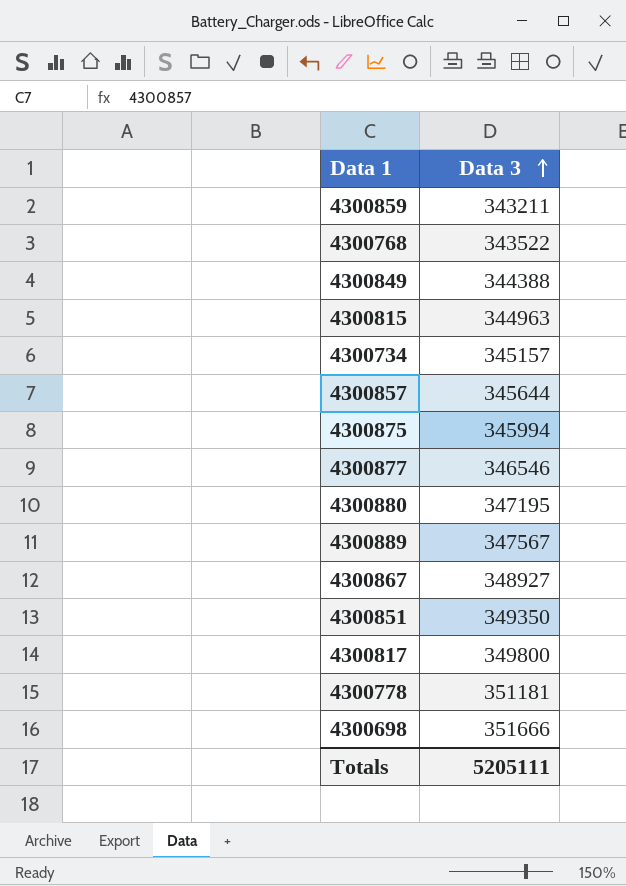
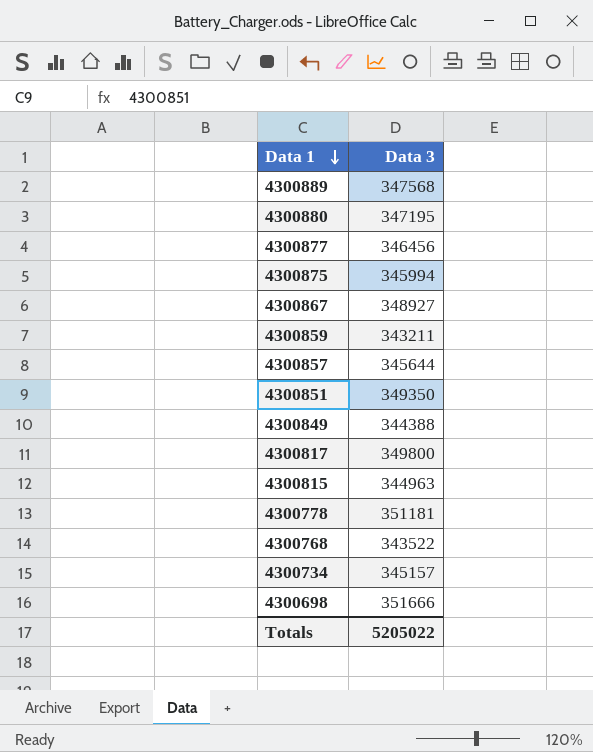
row order: Data 3 ascending -> Data 1 descending
4300889 | Data 3: 347567 -> 347568
4300877 | Data 3: 346546 -> 346456
Totals | Data 3: 5205111 -> 5205022

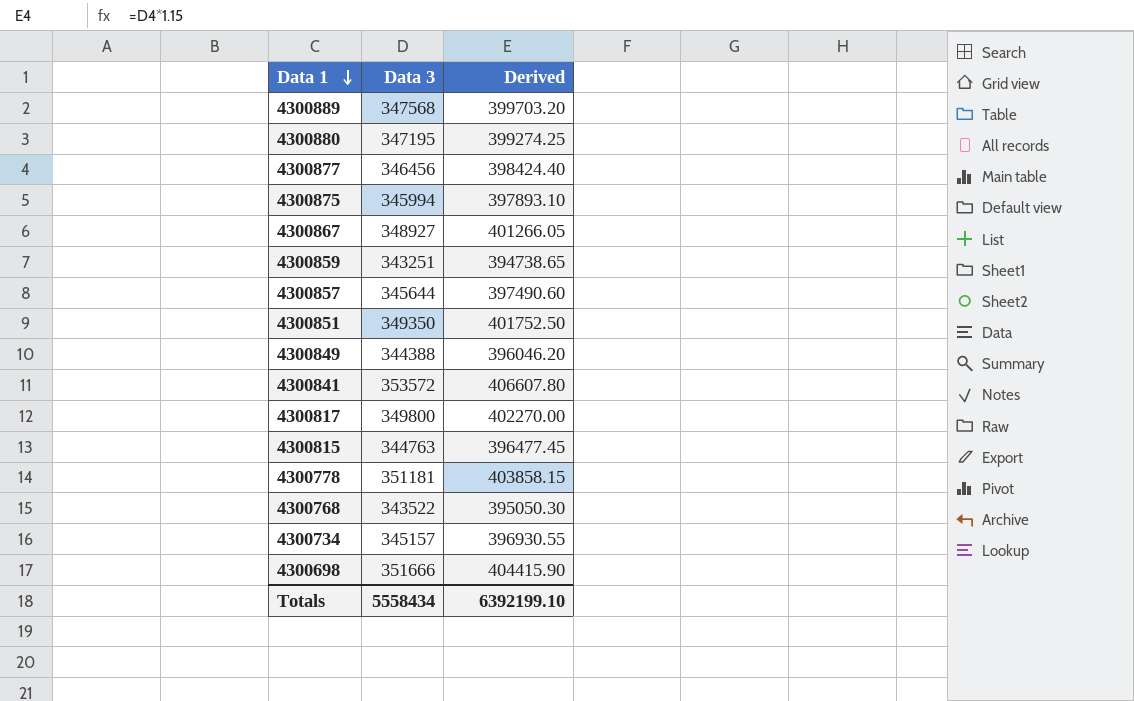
column Derived | formula: none -> [Data 3] * 1.15
4300859 | Data 3: 343211 -> 343251
row 4300841: none -> 353572 | 406607.80
4300815 | Data 3: 344963 -> 344763
Totals | Data 3: 5205022 -> 5558434

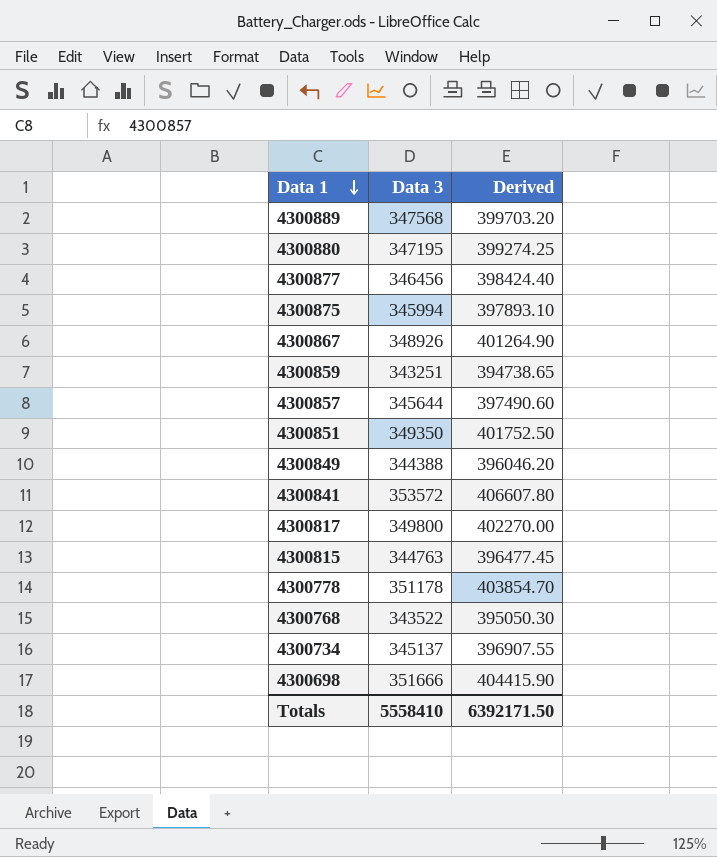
4300867 | Data 3: 348927 -> 348926
4300867 | Derived: 401266.05 -> 401264.90
4300778 | Data 3: 351181 -> 351178
4300778 | Derived: 403858.15 -> 403854.70
4300734 | Data 3: 345157 -> 345137
4300734 | Derived: 396930.55 -> 396907.55
Totals | Data 3: 5558434 -> 5558410
Totals | Derived: 6392199.10 -> 6392171.50

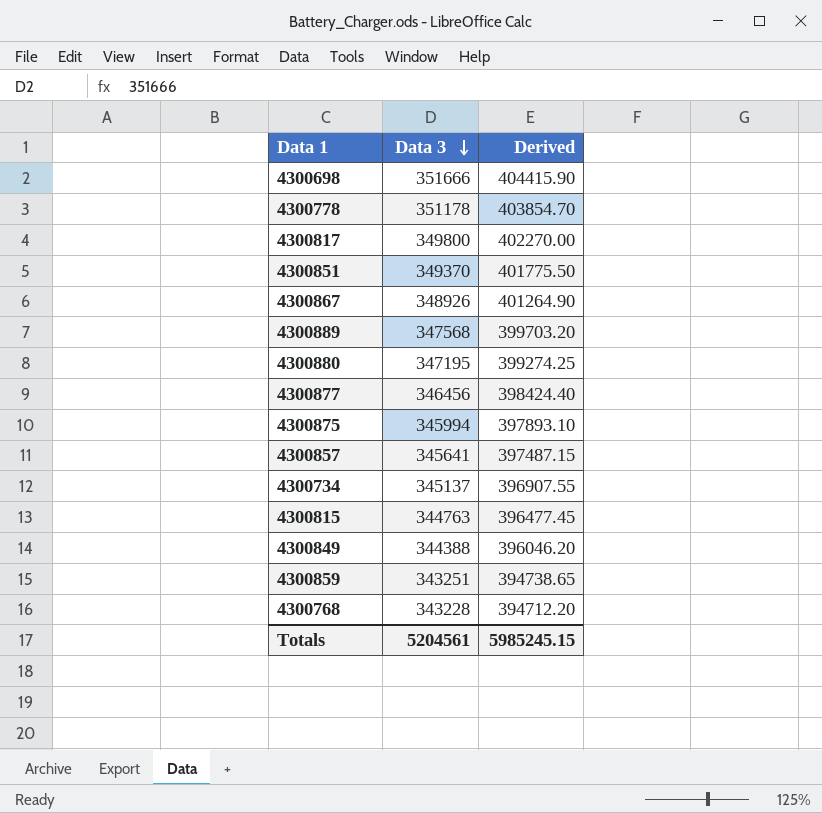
row order: Data 1 descending -> Data 3 descending
row 4300841: 353572 | 406607.80 -> none
4300851 | Data 3: 349350 -> 349370
4300851 | Derived: 401752.50 -> 401775.50
4300857 | Data 3: 345644 -> 345641
4300857 | Derived: 397490.60 -> 397487.15
4300768 | Data 3: 343522 -> 343228
4300768 | Derived: 395050.30 -> 394712.20
Totals | Data 3: 5558410 -> 5204561
Totals | Derived: 6392171.50 -> 5985245.15

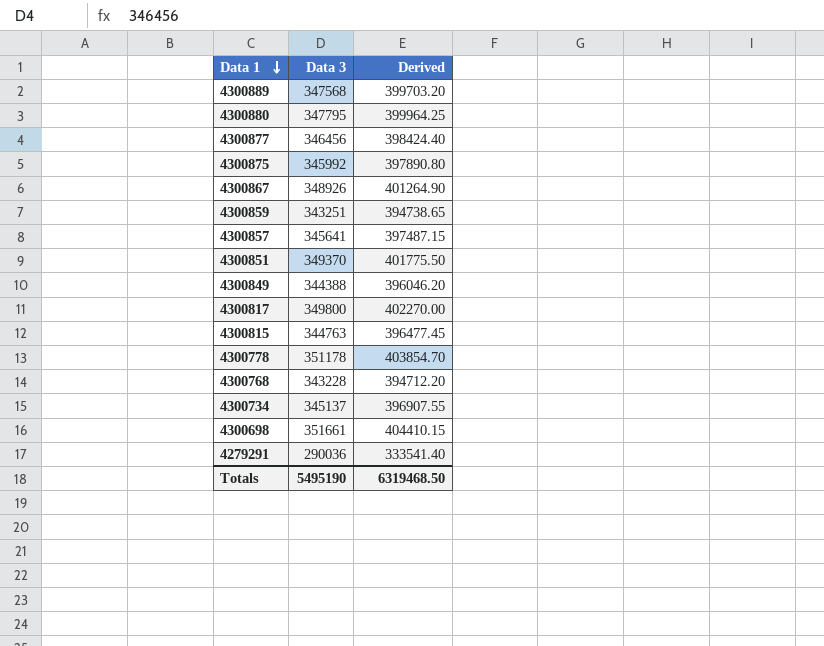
row order: Data 3 descending -> Data 1 descending
4300880 | Data 3: 347195 -> 347795
4300880 | Derived: 399274.25 -> 399964.25
4300875 | Data 3: 345994 -> 345992
4300875 | Derived: 397893.10 -> 397890.80
4300698 | Data 3: 351666 -> 351661
4300698 | Derived: 404415.90 -> 404410.15
row 4279291: none -> 290036 | 333541.40
Totals | Data 3: 5204561 -> 5495190
Totals | Derived: 5985245.15 -> 6319468.50

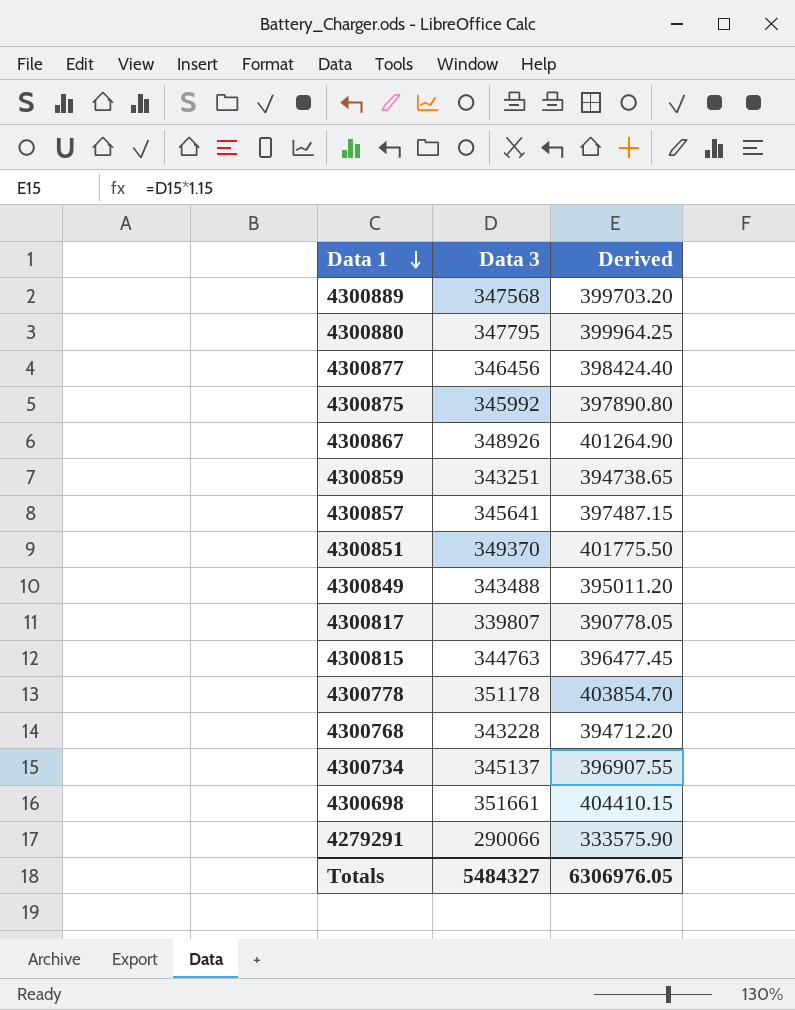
4300849 | Data 3: 344388 -> 343488
4300849 | Derived: 396046.20 -> 395011.20
4300817 | Data 3: 349800 -> 339807
4300817 | Derived: 402270.00 -> 390778.05
4279291 | Data 3: 290036 -> 290066
4279291 | Derived: 333541.40 -> 333575.90
Totals | Data 3: 5495190 -> 5484327
Totals | Derived: 6319468.50 -> 6306976.05

